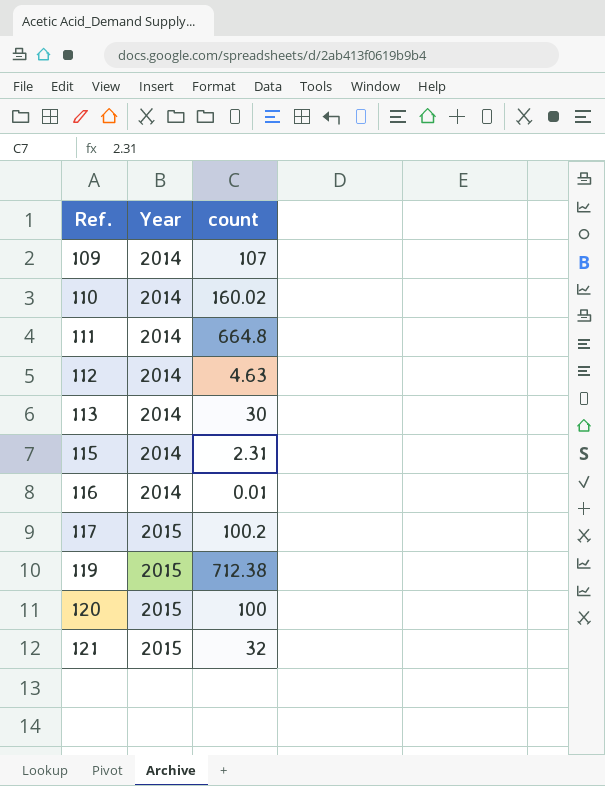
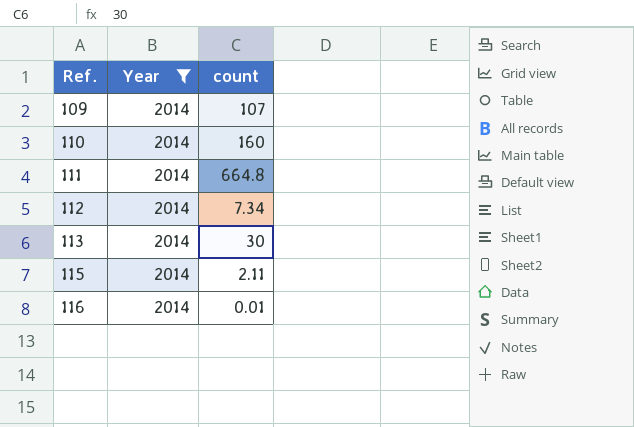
filter: none -> Year = 2014
110 | count: 160.02 -> 160
112 | count: 4.63 -> 7.34
115 | count: 2.31 -> 2.11

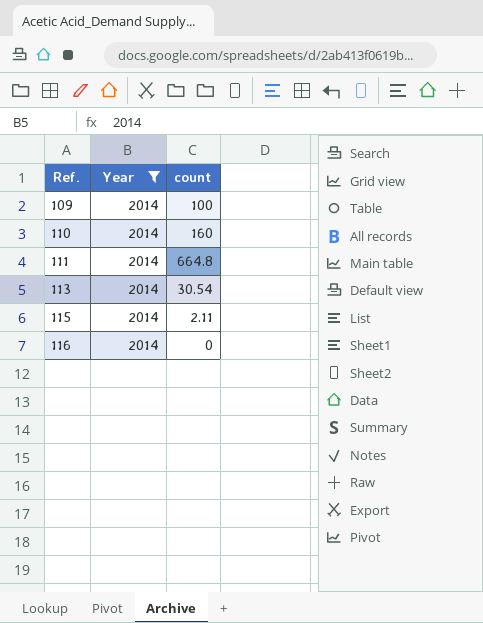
row 112: 2014 | 7.34 -> none
109 | count: 107 -> 100
113 | count: 30 -> 30.54
116 | count: 0.01 -> 0

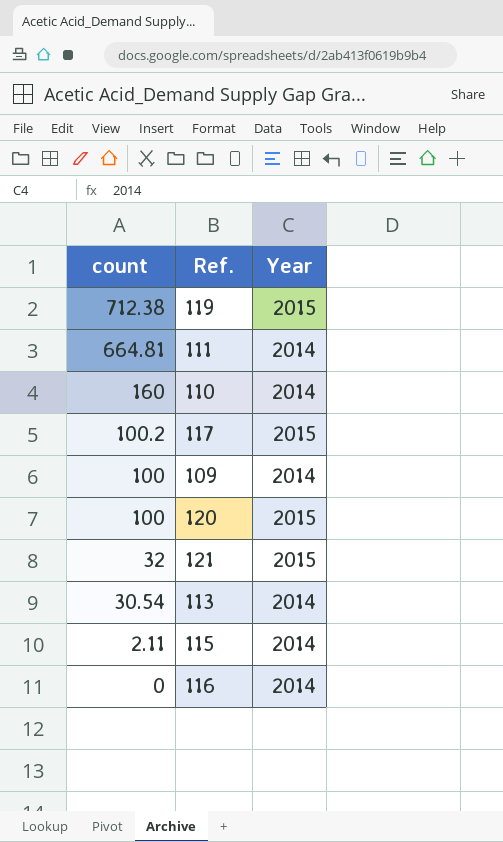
filter: Year = 2014 -> none
row order: Ref. ascending -> count descending
column count | position: 3 -> 1
111 | count: 664.8 -> 664.81

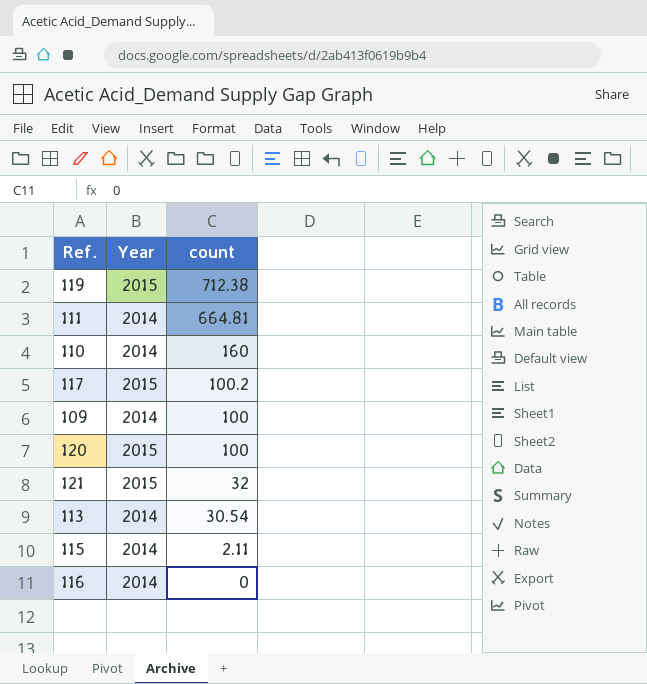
column count | position: 1 -> 3

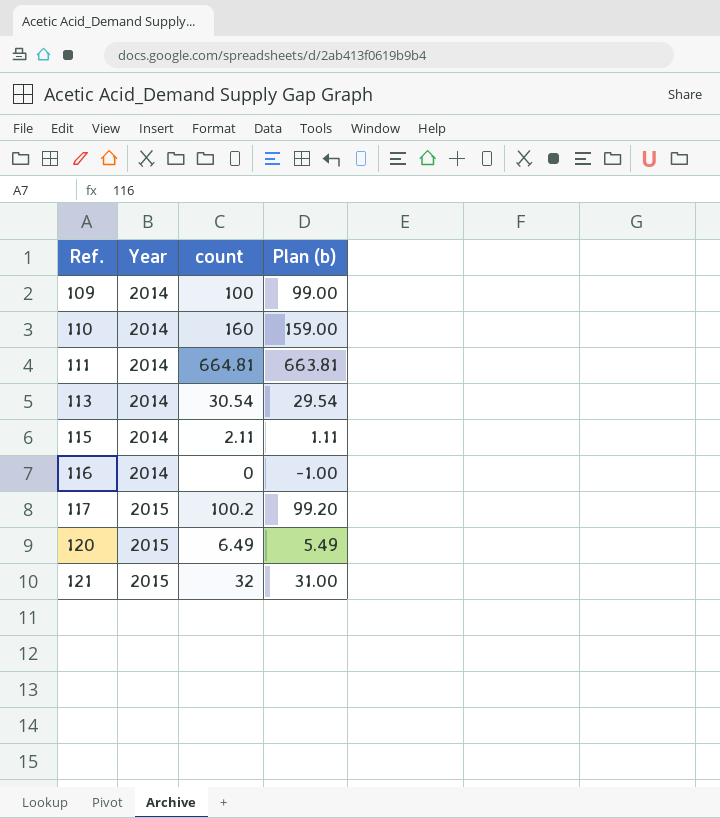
row order: count descending -> Ref. ascending
column Plan (b) | formula: none -> [count] - 1
row 119: 2015 | 712.38 -> none
120 | count: 100 -> 6.49

